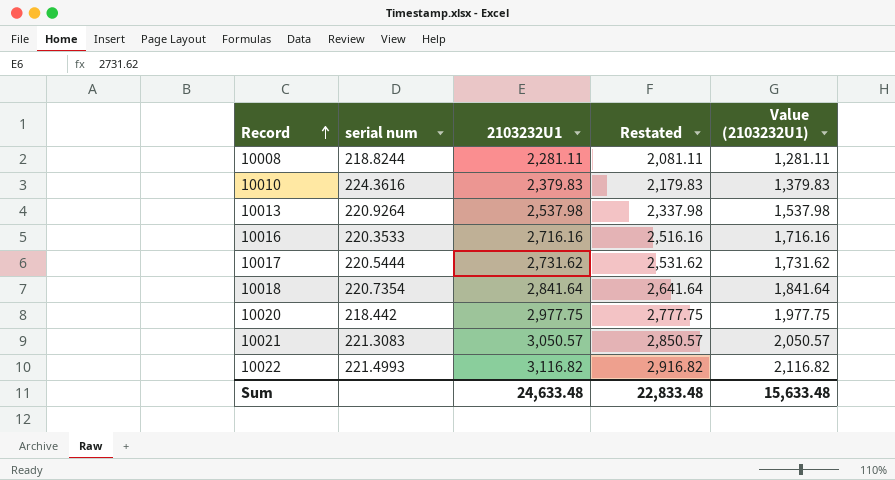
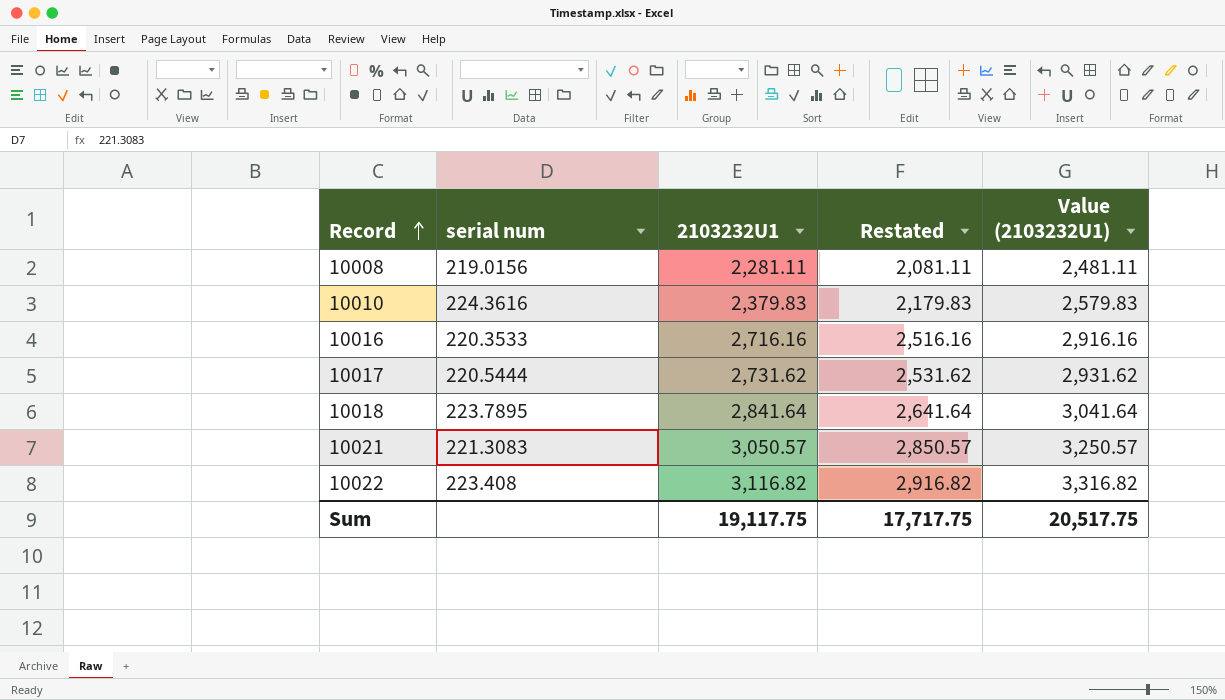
column Value (2103232U1) | formula: [2103232U1] - 1000 -> [2103232U1] + 200
row 10013: 220.9264 | 2,537.98 | 2,337.98 | 1,537.98 -> none
row 10020: 218.442 | 2,977.75 | 2,777.75 | 1,977.75 -> none
10008 | serial num: 218.8244 -> 219.0156
10018 | serial num: 220.7354 -> 223.7895
10022 | serial num: 221.4993 -> 223.408
Sum | 2103232U1: 24,633.48 -> 19,117.75
Sum | Restated: 22,833.48 -> 17,717.75
Sum | Value (2103232U1): 15,633.48 -> 20,517.75

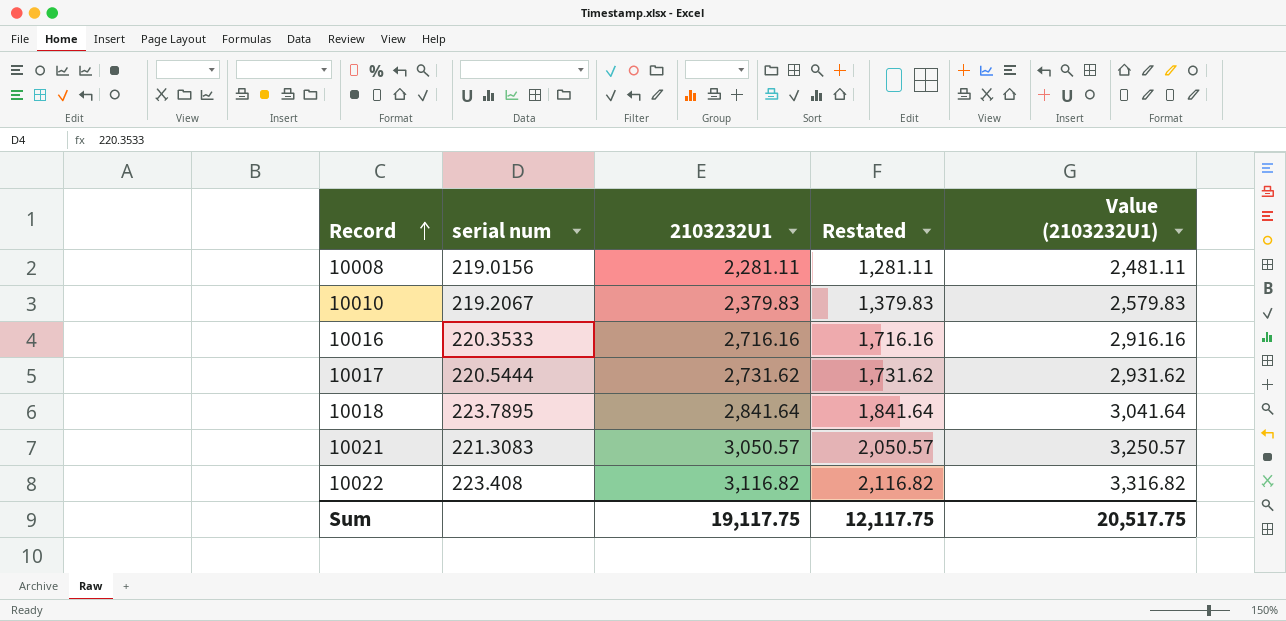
column Restated | formula: [2103232U1] - 200 -> [2103232U1] - 1000
10010 | serial num: 224.3616 -> 219.2067
Sum | Restated: 17,717.75 -> 12,117.75

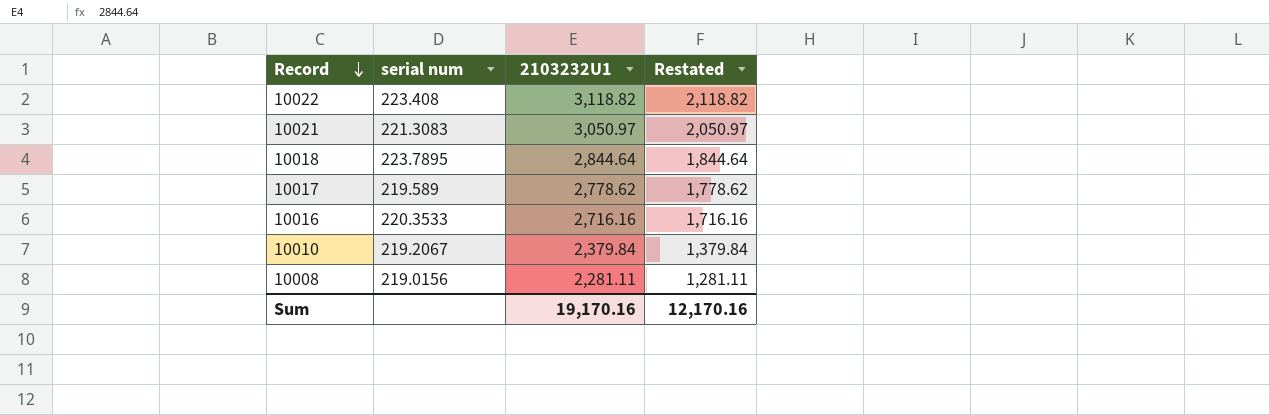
row order: Record ascending -> Record descending
column Value (2103232U1) | formula: [2103232U1] + 200 -> none
10022 | 2103232U1: 3,116.82 -> 3,118.82
10022 | Restated: 2,116.82 -> 2,118.82
10021 | 2103232U1: 3,050.57 -> 3,050.97
10021 | Restated: 2,050.57 -> 2,050.97
10018 | 2103232U1: 2,841.64 -> 2,844.64
10018 | Restated: 1,841.64 -> 1,844.64
10017 | serial num: 220.5444 -> 219.589
10017 | 2103232U1: 2,731.62 -> 2,778.62
10017 | Restated: 1,731.62 -> 1,778.62
10010 | 2103232U1: 2,379.83 -> 2,379.84
10010 | Restated: 1,379.83 -> 1,379.84
Sum | 2103232U1: 19,117.75 -> 19,170.16
Sum | Restated: 12,117.75 -> 12,170.16

